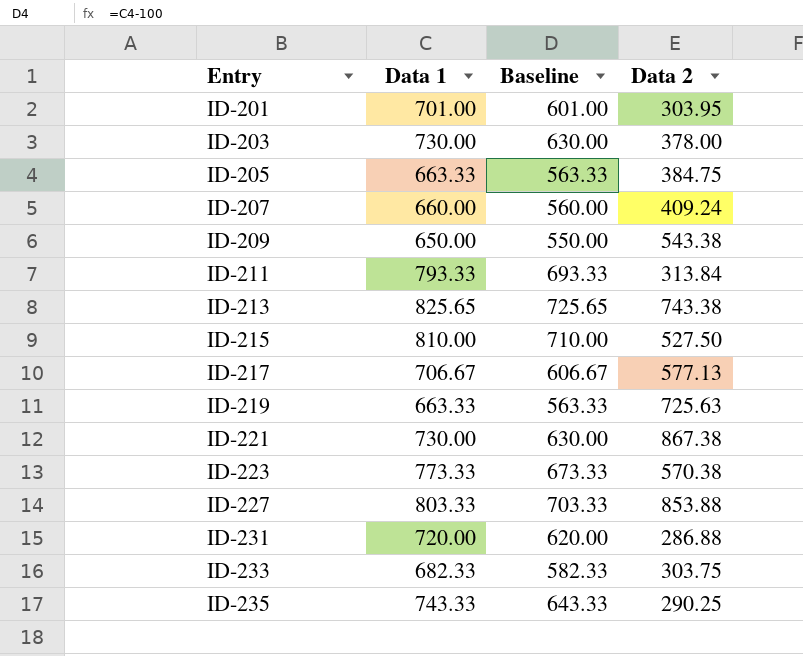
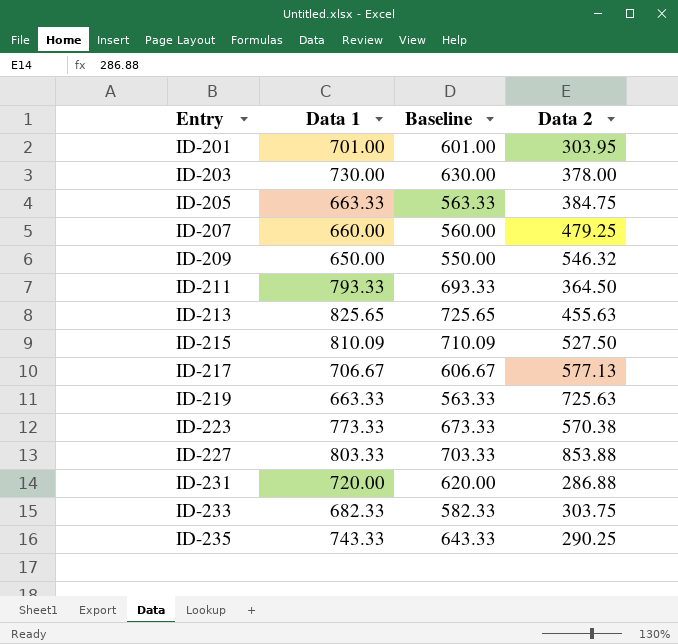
row ID-221: 730.00 | 630.00 | 867.38 -> none
ID-207 | Data 2: 409.24 -> 479.25
ID-209 | Data 2: 543.38 -> 546.32
ID-211 | Data 2: 313.84 -> 364.50
ID-213 | Data 2: 743.38 -> 455.63
ID-215 | Data 1: 810.00 -> 810.09
ID-215 | Baseline: 710.00 -> 710.09

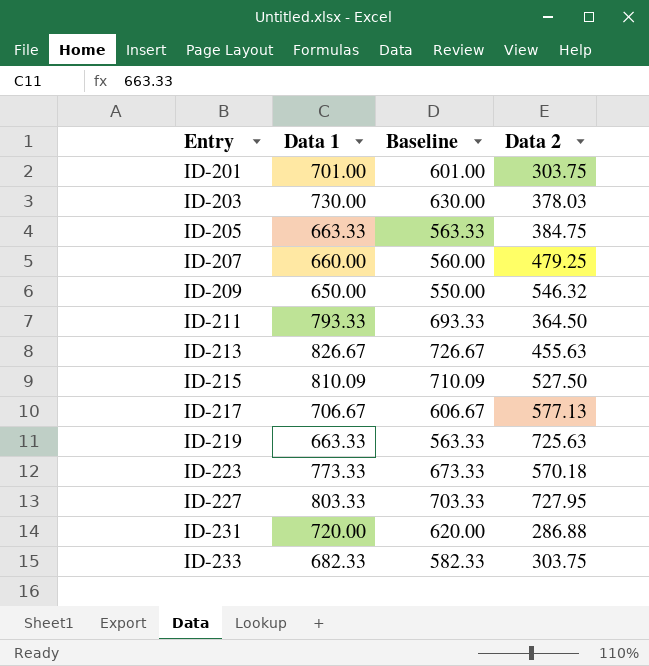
row ID-235: 743.33 | 643.33 | 290.25 -> none
ID-201 | Data 2: 303.95 -> 303.75
ID-203 | Data 2: 378.00 -> 378.03
ID-213 | Data 1: 825.65 -> 826.67
ID-213 | Baseline: 725.65 -> 726.67
ID-223 | Data 2: 570.38 -> 570.18
ID-227 | Data 2: 853.88 -> 727.95

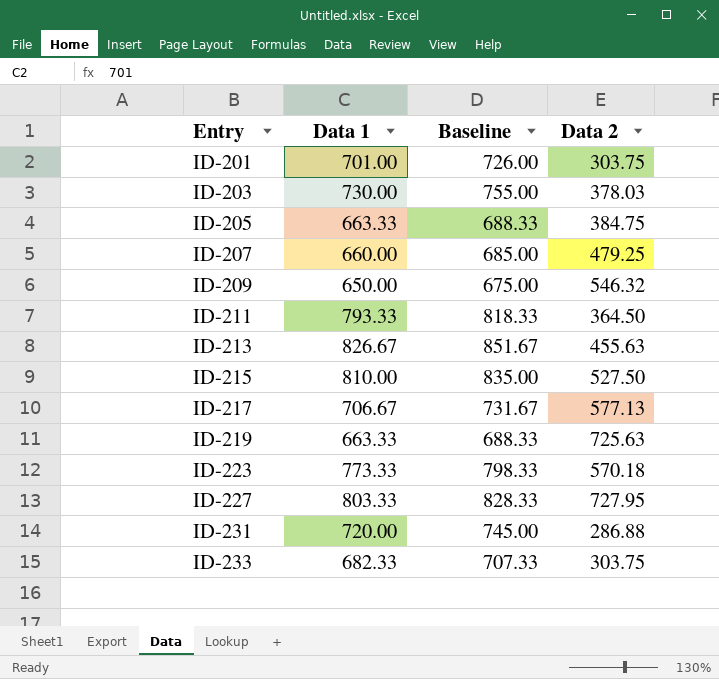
column Baseline | formula: [Data 1] - 100 -> [Data 1] + 25
ID-215 | Data 1: 810.09 -> 810.00

